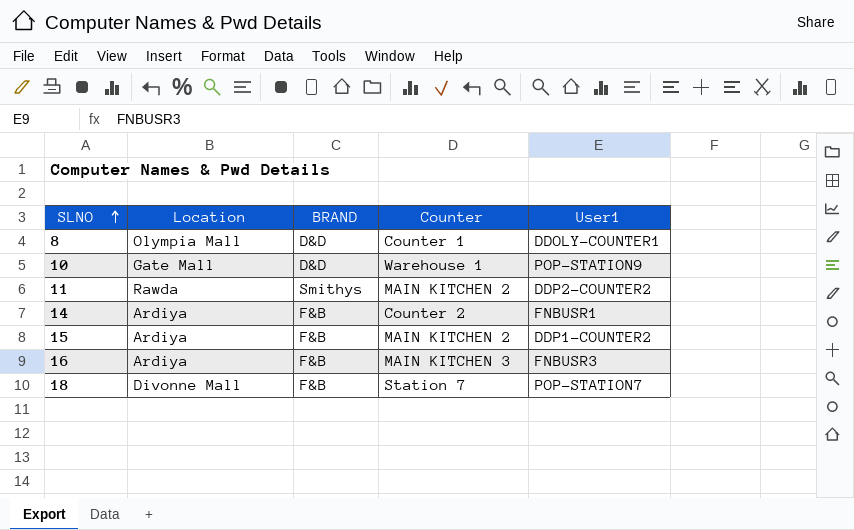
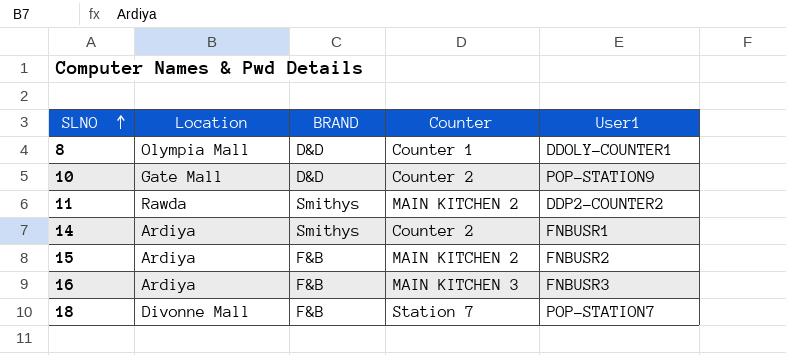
10 | Counter: Warehouse 1 -> Counter 2
14 | BRAND: F&B -> Smithys
15 | User1: DDP1-COUNTER2 -> FNBUSR2

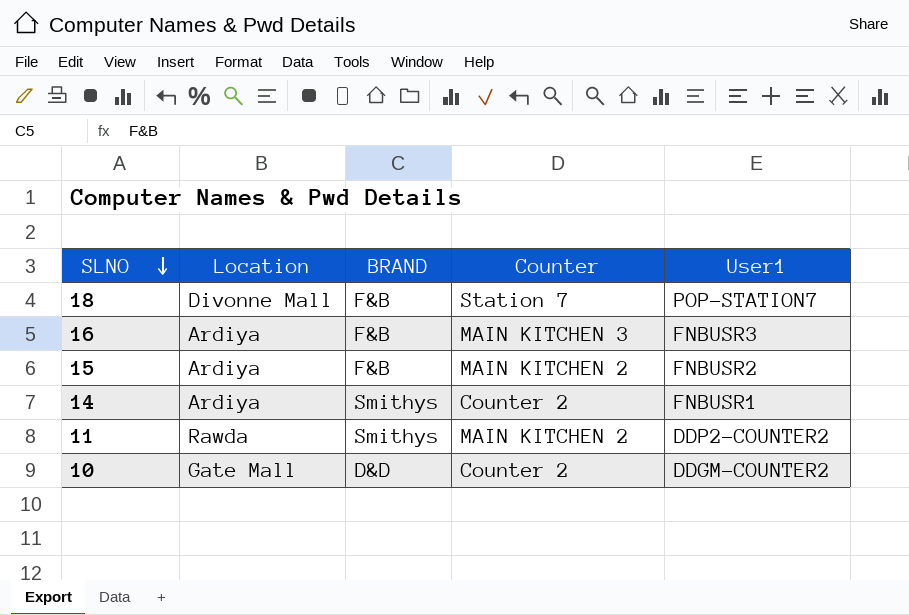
row order: SLNO ascending -> SLNO descending
row 8: Olympia Mall | D&D | Counter 1 | DDOLY-COUNTER1 -> none
10 | User1: POP-STATION9 -> DDGM-COUNTER2

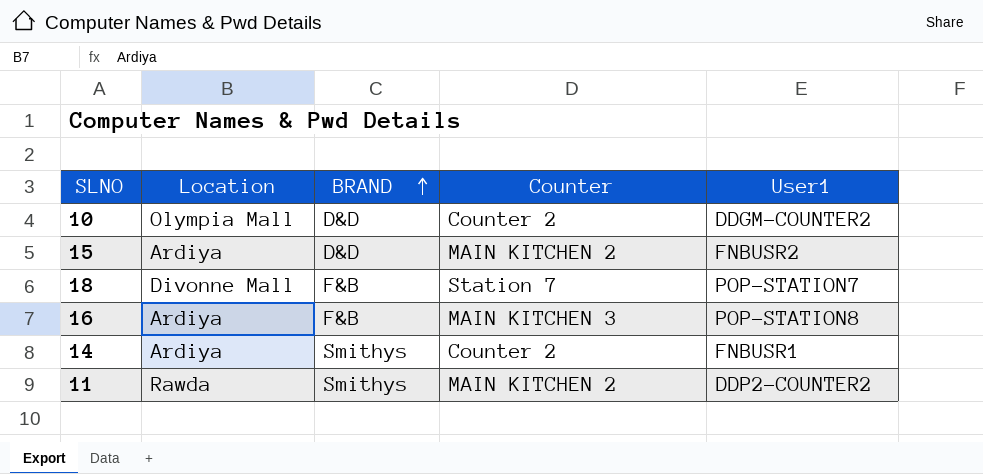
row order: SLNO descending -> BRAND ascending
10 | Location: Gate Mall -> Olympia Mall
15 | BRAND: F&B -> D&D
16 | User1: FNBUSR3 -> POP-STATION8

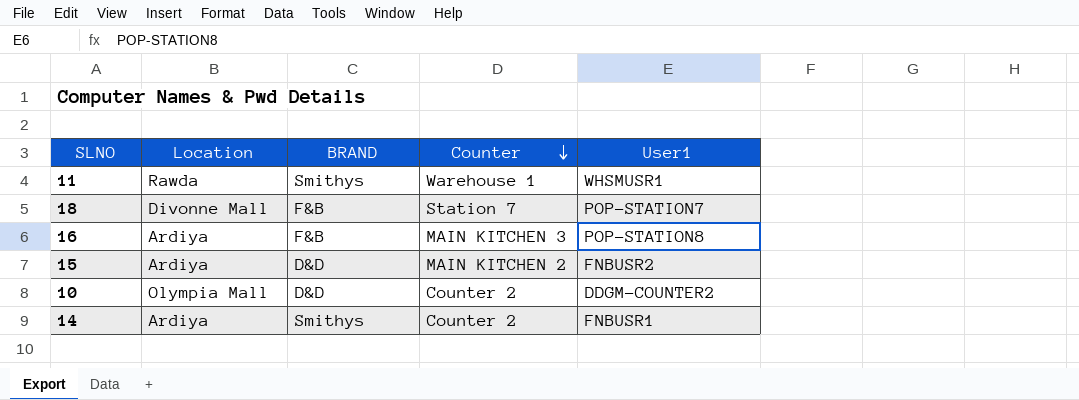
row order: BRAND ascending -> Counter descending
11 | Counter: MAIN KITCHEN 2 -> Warehouse 1
11 | User1: DDP2-COUNTER2 -> WHSMUSR1

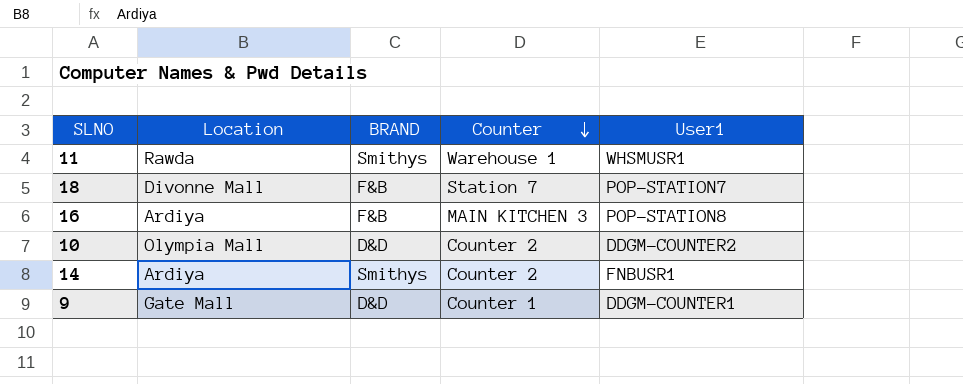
row 15: Ardiya | D&D | MAIN KITCHEN 2 | FNBUSR2 -> none
row 9: none -> Gate Mall | D&D | Counter 1 | DDGM-COUNTER1

